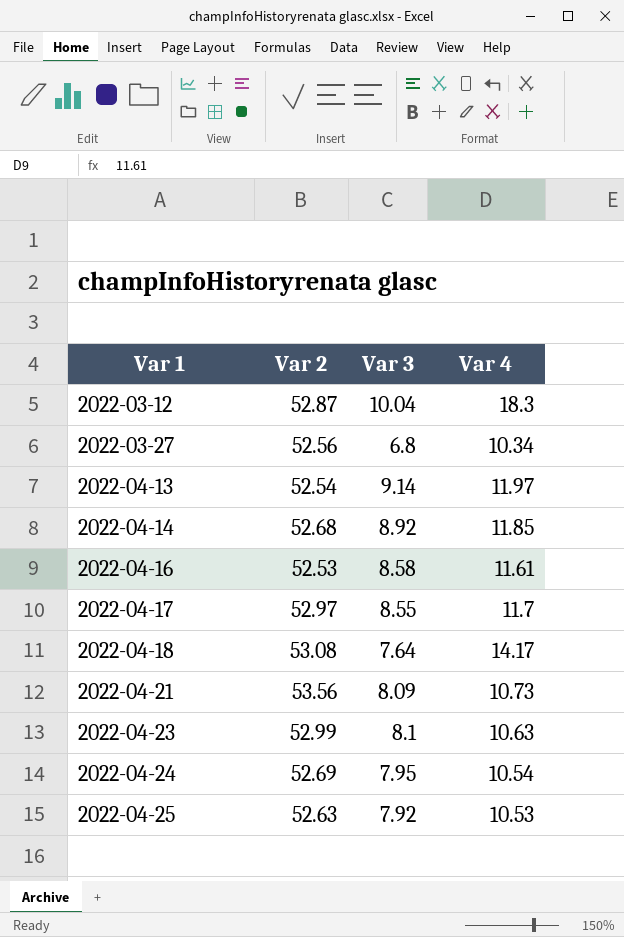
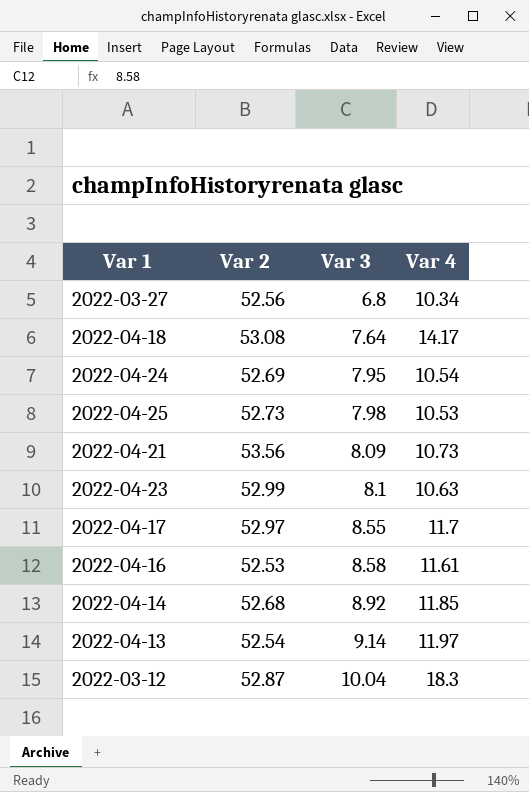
row order: Var 1 ascending -> Var 3 ascending
2022-04-25 | Var 2: 52.63 -> 52.73
2022-04-25 | Var 3: 7.92 -> 7.98

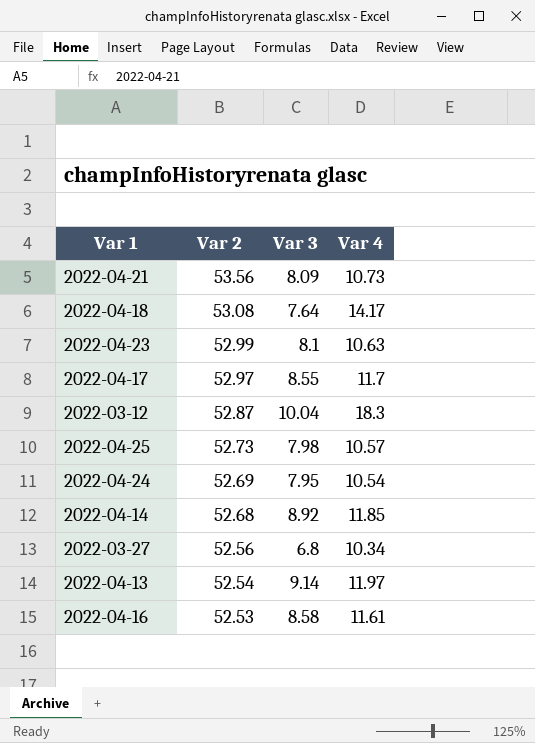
row order: Var 3 ascending -> Var 2 descending
2022-04-25 | Var 4: 10.53 -> 10.57

